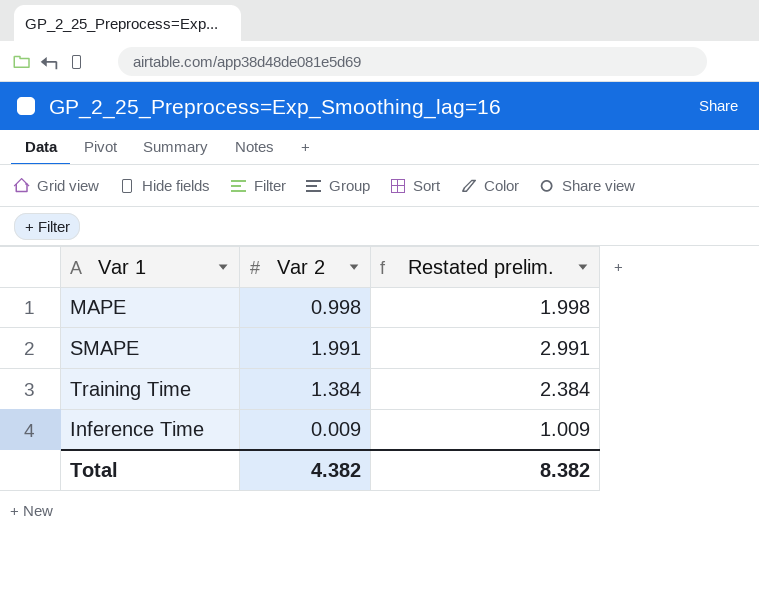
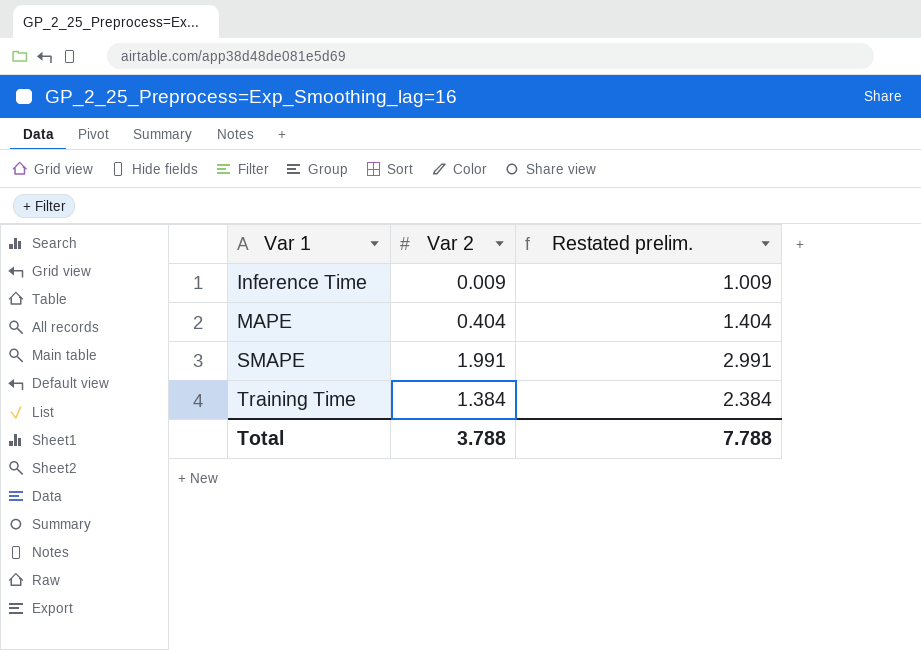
row order: none -> Var 1 ascending
MAPE | Var 2: 0.998 -> 0.404
MAPE | Restated prelim.: 1.998 -> 1.404
Total | Var 2: 4.382 -> 3.788
Total | Restated prelim.: 8.382 -> 7.788

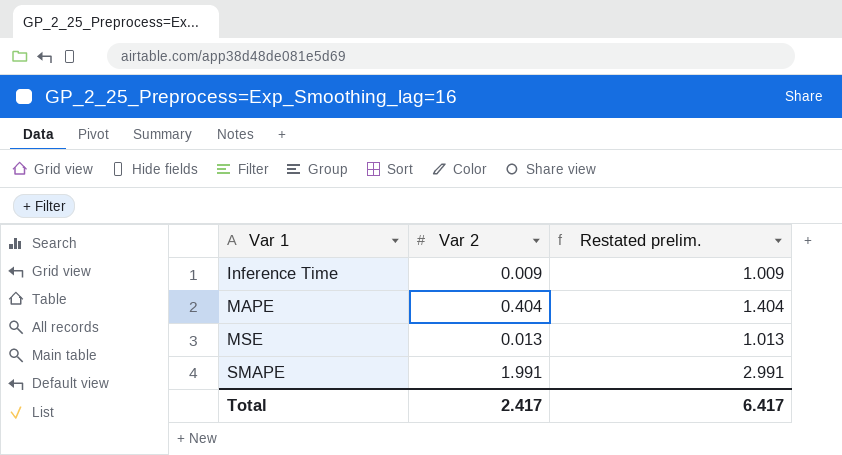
row Training Time: 1.384 | 2.384 -> none
row MSE: none -> 0.013 | 1.013
Total | Var 2: 3.788 -> 2.417
Total | Restated prelim.: 7.788 -> 6.417

